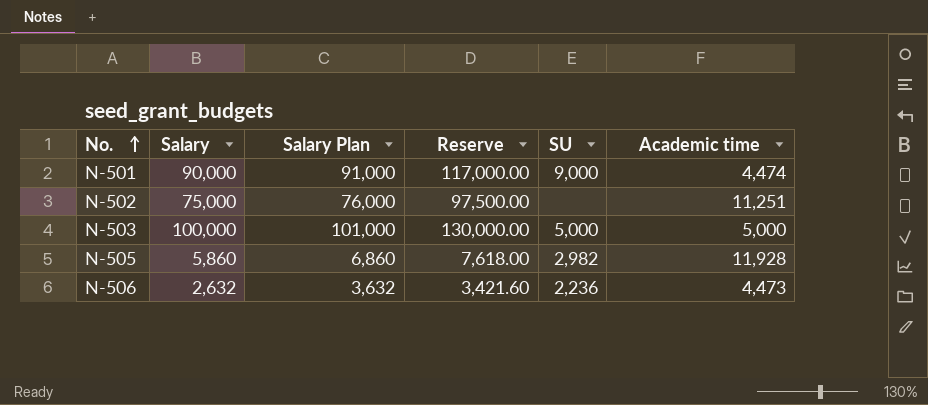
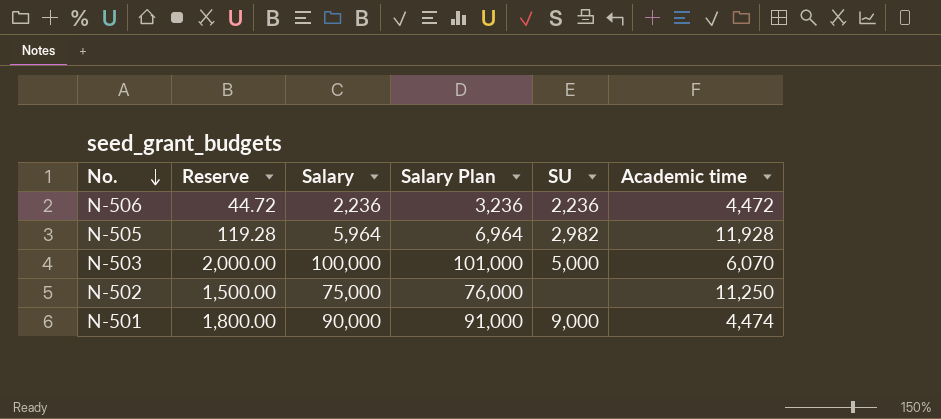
row order: No. ascending -> No. descending
column Reserve | formula: [Salary] * 1.3 -> [Salary] * 0.02
column Reserve | position: 4 -> 2
N-506 | Salary: 2,632 -> 2,236
N-506 | Salary Plan: 3,632 -> 3,236
N-506 | Academic time: 4,473 -> 4,472
N-505 | Salary: 5,860 -> 5,964
N-505 | Salary Plan: 6,860 -> 6,964
N-503 | Academic time: 5,000 -> 6,070
N-502 | Academic time: 11,251 -> 11,250

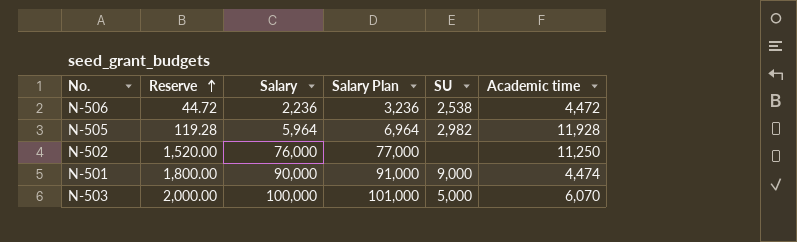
row order: No. descending -> Reserve ascending
N-506 | SU: 2,236 -> 2,538
N-502 | Reserve: 1,500.00 -> 1,520.00
N-502 | Salary: 75,000 -> 76,000
N-502 | Salary Plan: 76,000 -> 77,000

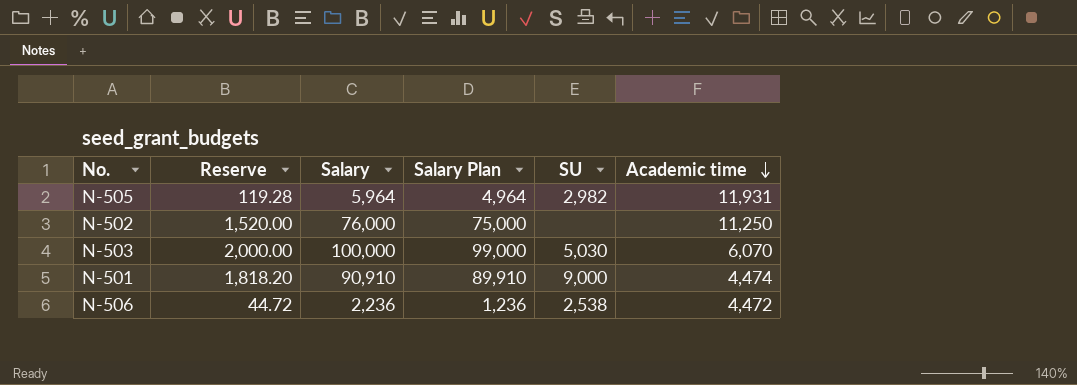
row order: Reserve ascending -> Academic time descending
column Salary Plan | formula: [Salary] + 1000 -> [Salary] - 1000
N-505 | Academic time: 11,928 -> 11,931
N-503 | SU: 5,000 -> 5,030
N-501 | Reserve: 1,800.00 -> 1,818.20
N-501 | Salary: 90,000 -> 90,910

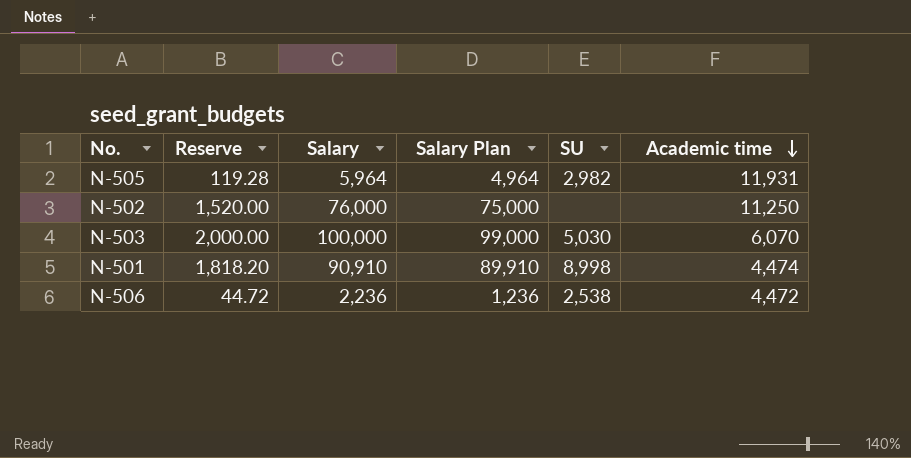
N-501 | SU: 9,000 -> 8,998

